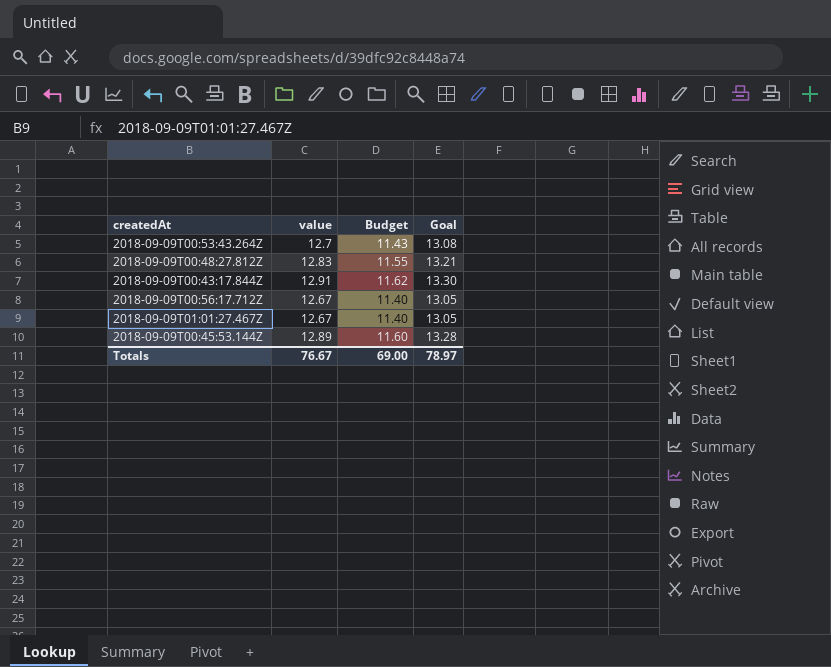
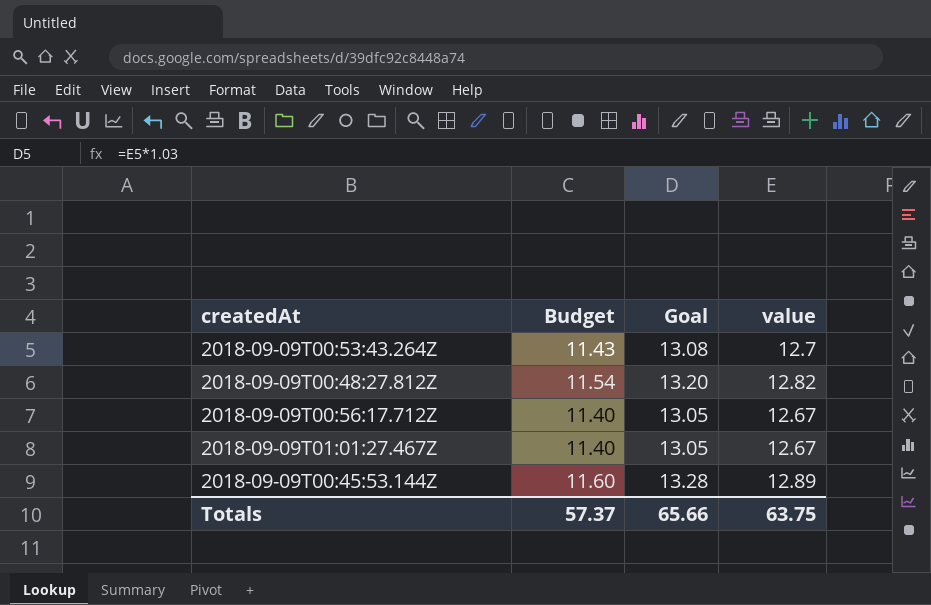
column value | position: 2 -> 4
row 2018-09-09T00:43:17.844Z: 12.91 | 11.62 | 13.30 -> none
2018-09-09T00:48:27.812Z | Budget: 11.55 -> 11.54
2018-09-09T00:48:27.812Z | Goal: 13.21 -> 13.20
2018-09-09T00:48:27.812Z | value: 12.83 -> 12.82
Totals | Budget: 69.00 -> 57.37
Totals | Goal: 78.97 -> 65.66
Totals | value: 76.67 -> 63.75

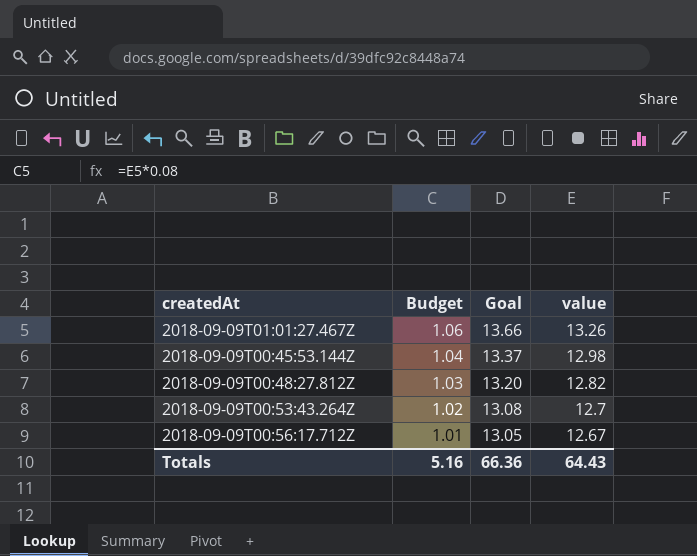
row order: none -> Budget descending
column Budget | formula: [value] * 0.9 -> [value] * 0.08
2018-09-09T01:01:27.467Z | Goal: 13.05 -> 13.66
2018-09-09T01:01:27.467Z | value: 12.67 -> 13.26
2018-09-09T00:45:53.144Z | Goal: 13.28 -> 13.37
2018-09-09T00:45:53.144Z | value: 12.89 -> 12.98
Totals | Budget: 57.37 -> 5.16
Totals | Goal: 65.66 -> 66.36
Totals | value: 63.75 -> 64.43

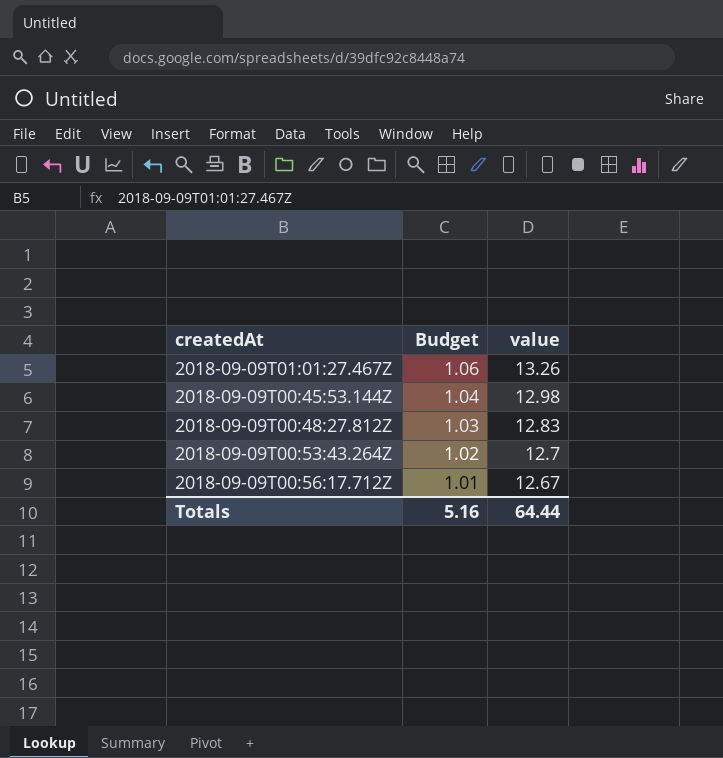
column Goal | formula: [value] * 1.03 -> none
2018-09-09T00:48:27.812Z | value: 12.82 -> 12.83
Totals | value: 64.43 -> 64.44

